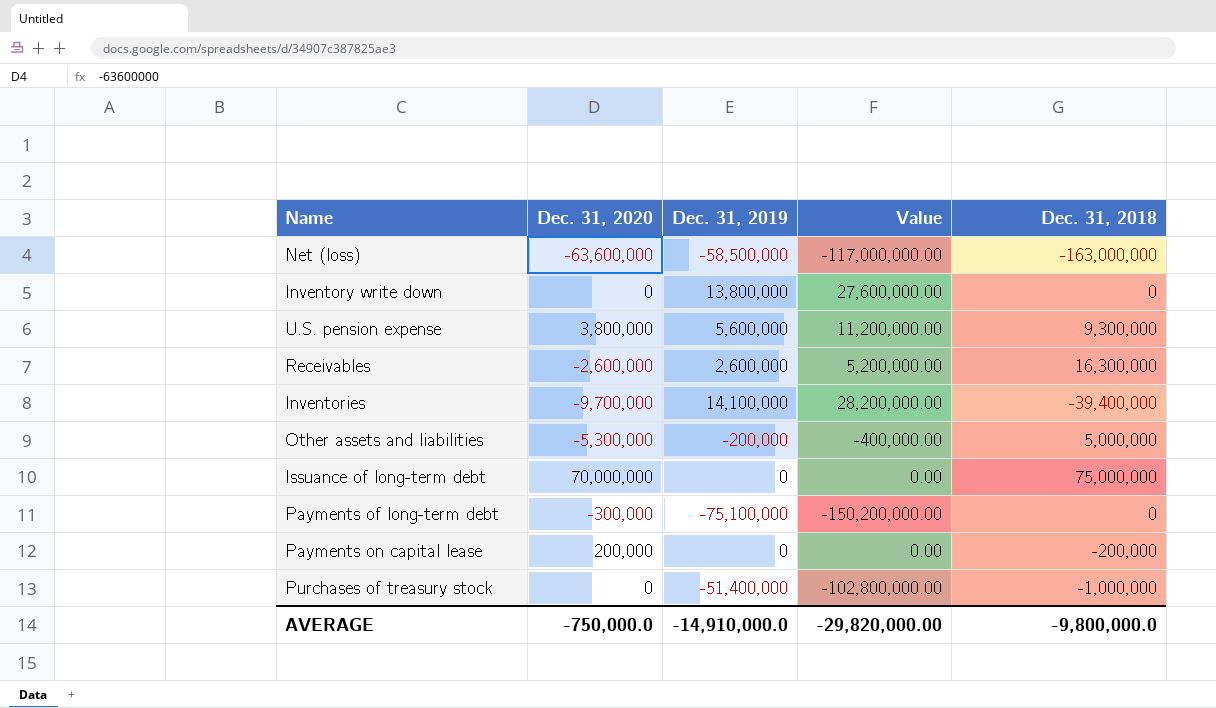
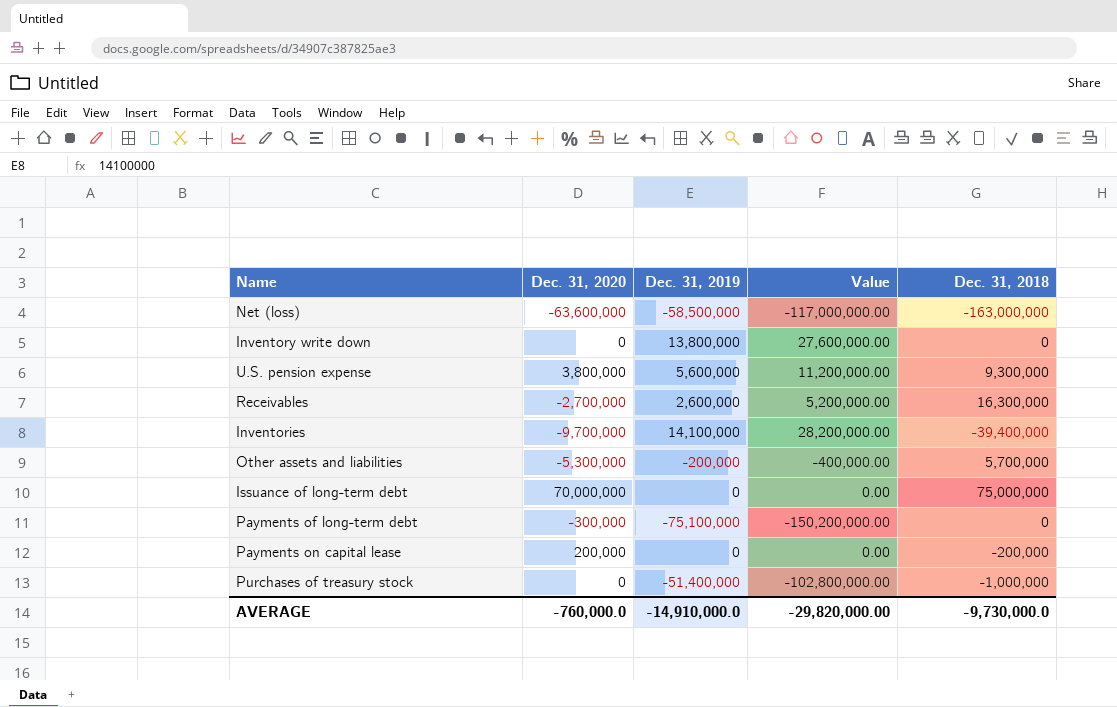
Receivables | Dec. 31, 2020: -2,600,000 -> -2,700,000
Other assets and liabilities | Dec. 31, 2018: 5,000,000 -> 5,700,000
AVERAGE | Dec. 31, 2020: -750,000.0 -> -760,000.0
AVERAGE | Dec. 31, 2018: -9,800,000.0 -> -9,730,000.0

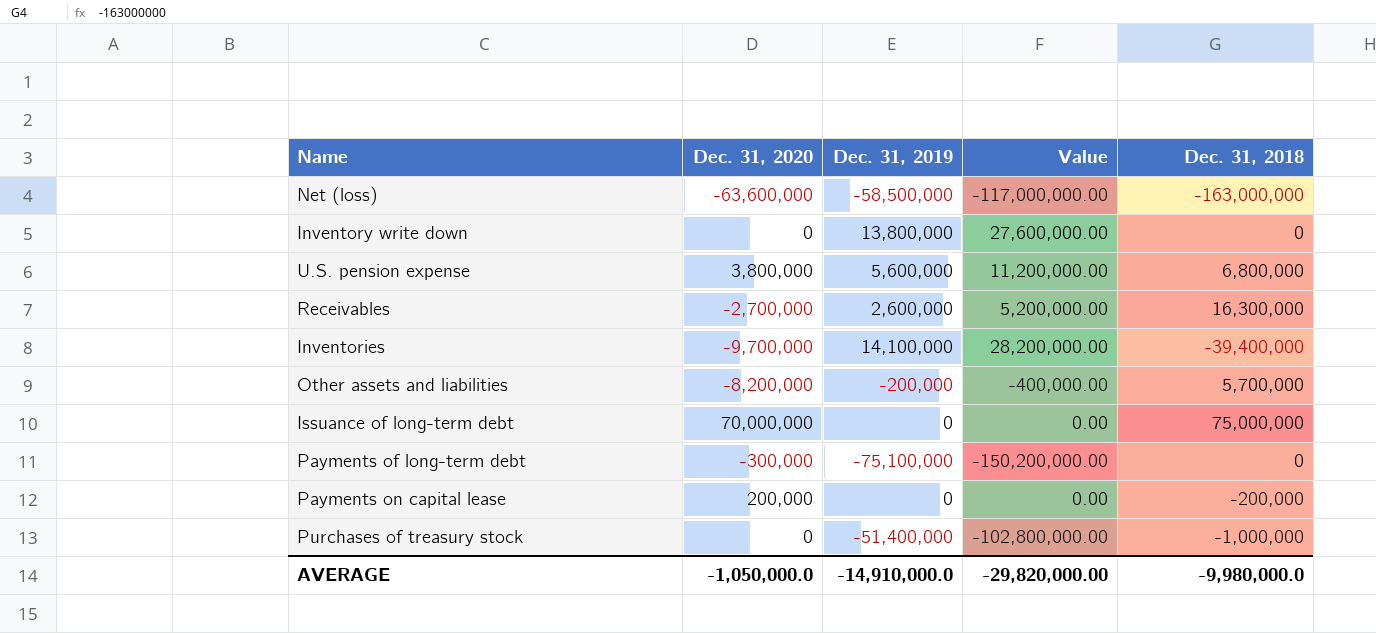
U.S. pension expense | Dec. 31, 2018: 9,300,000 -> 6,800,000
Other assets and liabilities | Dec. 31, 2020: -5,300,000 -> -8,200,000
AVERAGE | Dec. 31, 2020: -760,000.0 -> -1,050,000.0
AVERAGE | Dec. 31, 2018: -9,730,000.0 -> -9,980,000.0

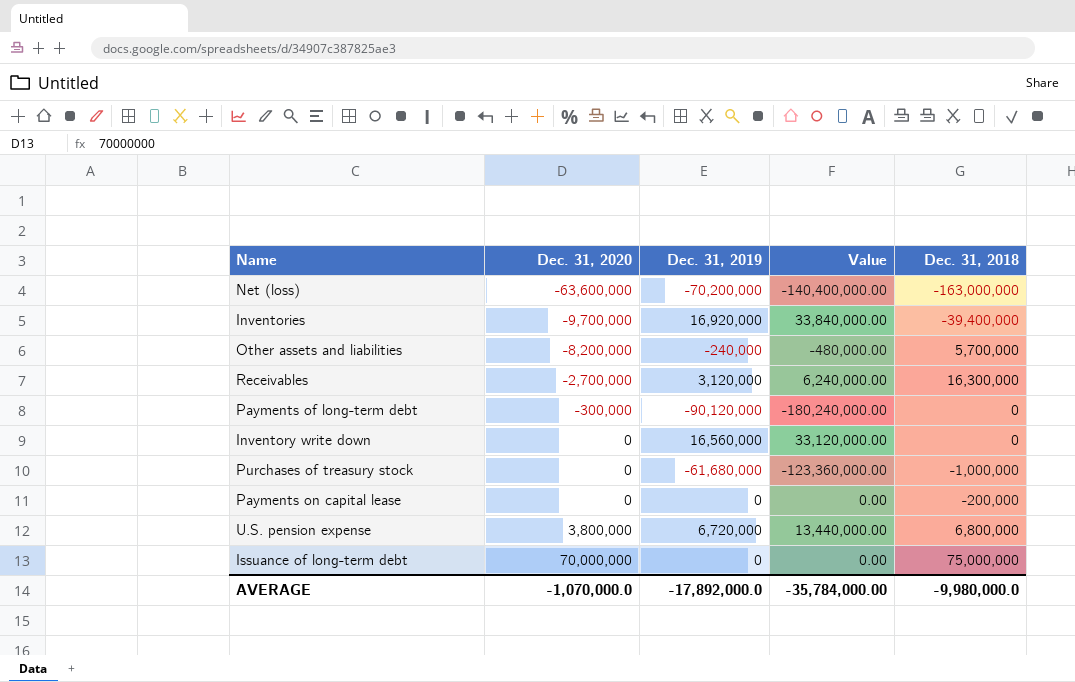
row order: none -> Dec. 31, 2020 ascending
Net (loss) | Dec. 31, 2019: -58,500,000 -> -70,200,000
Net (loss) | Value: -117,000,000.00 -> -140,400,000.00
Inventories | Dec. 31, 2019: 14,100,000 -> 16,920,000
Inventories | Value: 28,200,000.00 -> 33,840,000.00
Other assets and liabilities | Dec. 31, 2019: -200,000 -> -240,000
Other assets and liabilities | Value: -400,000.00 -> -480,000.00
Receivables | Dec. 31, 2019: 2,600,000 -> 3,120,000
Receivables | Value: 5,200,000.00 -> 6,240,000.00
Payments of long-term debt | Dec. 31, 2019: -75,100,000 -> -90,120,000
Payments of long-term debt | Value: -150,200,000.00 -> -180,240,000.00
Inventory write down | Dec. 31, 2019: 13,800,000 -> 16,560,000
Inventory write down | Value: 27,600,000.00 -> 33,120,000.00
Purchases of treasury stock | Dec. 31, 2019: -51,400,000 -> -61,680,000
Purchases of treasury stock | Value: -102,800,000.00 -> -123,360,000.00
Payments on capital lease | Dec. 31, 2020: 200,000 -> 0
U.S. pension expense | Dec. 31, 2019: 5,600,000 -> 6,720,000
U.S. pension expense | Value: 11,200,000.00 -> 13,440,000.00
AVERAGE | Dec. 31, 2020: -1,050,000.0 -> -1,070,000.0
AVERAGE | Dec. 31, 2019: -14,910,000.0 -> -17,892,000.0
AVERAGE | Value: -29,820,000.00 -> -35,784,000.00

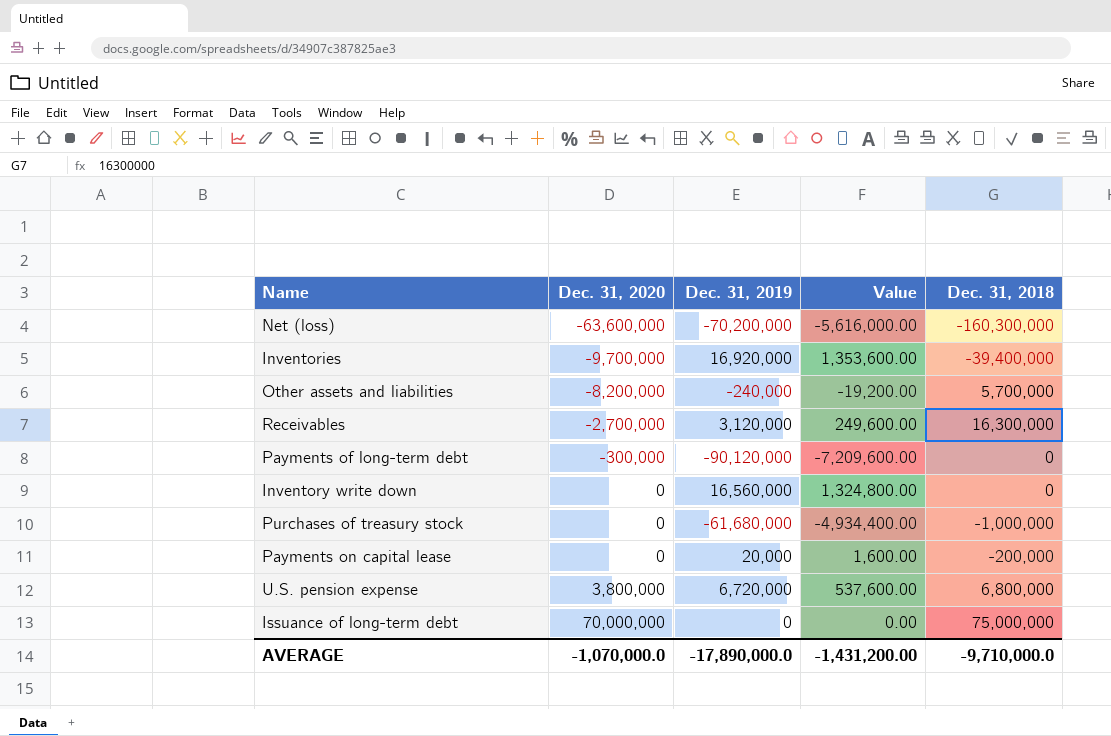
column Value | formula: [Dec. 31, 2019] * 2 -> [Dec. 31, 2019] * 0.08
Net (loss) | Dec. 31, 2018: -163,000,000 -> -160,300,000
Payments on capital lease | Dec. 31, 2019: 0 -> 20,000
AVERAGE | Dec. 31, 2019: -17,892,000.0 -> -17,890,000.0
AVERAGE | Value: -35,784,000.00 -> -1,431,200.00
AVERAGE | Dec. 31, 2018: -9,980,000.0 -> -9,710,000.0

